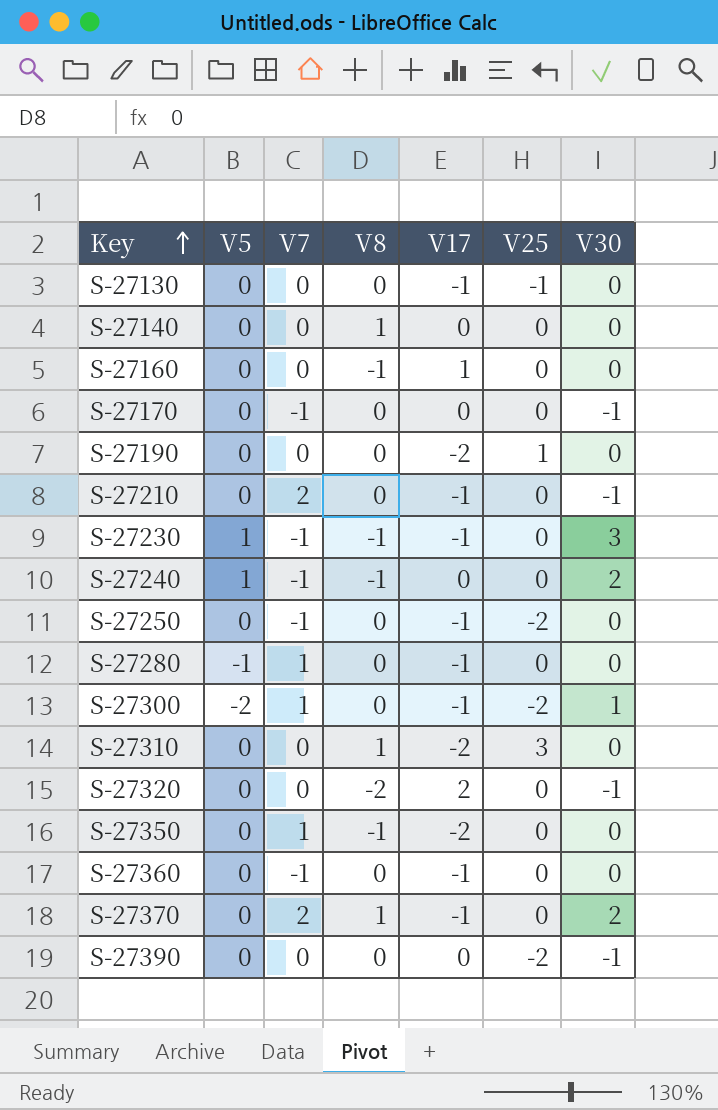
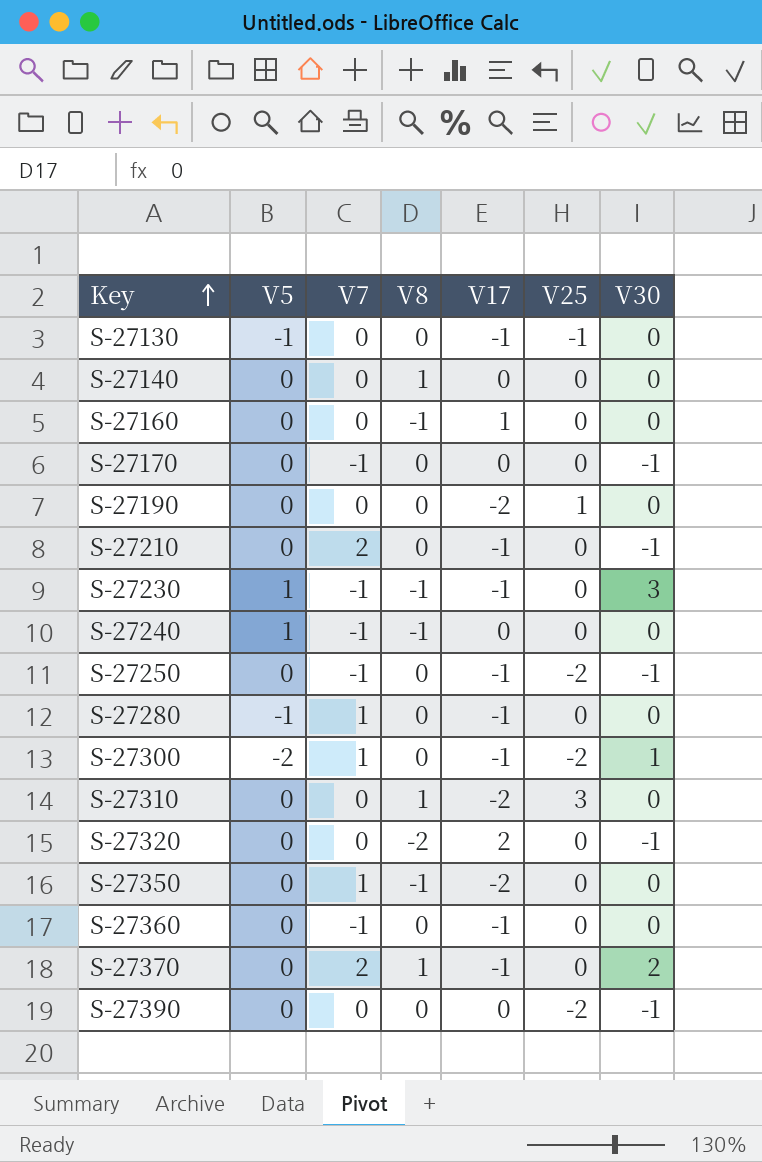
S-27130 | V5: 0 -> -1
S-27240 | V30: 2 -> 0
S-27250 | V30: 0 -> -1

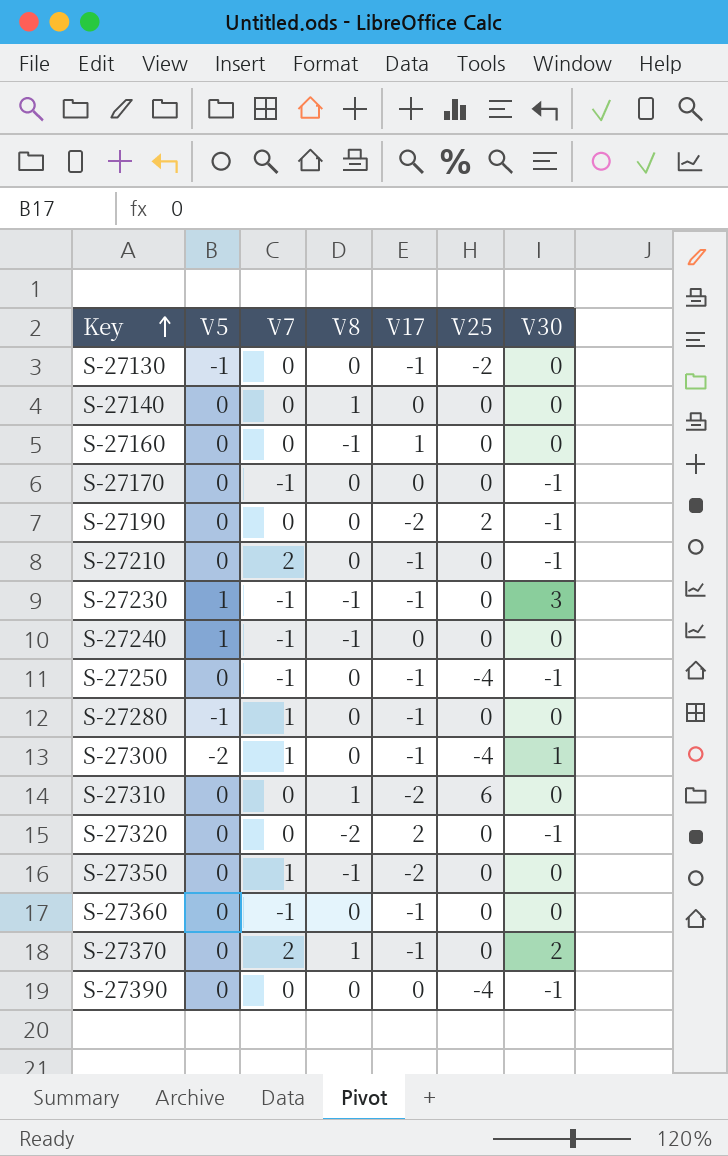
S-27130 | V25: -1 -> -2
S-27190 | V25: 1 -> 2
S-27190 | V30: 0 -> -1
S-27250 | V25: -2 -> -4
S-27300 | V25: -2 -> -4
S-27310 | V25: 3 -> 6
S-27390 | V25: -2 -> -4

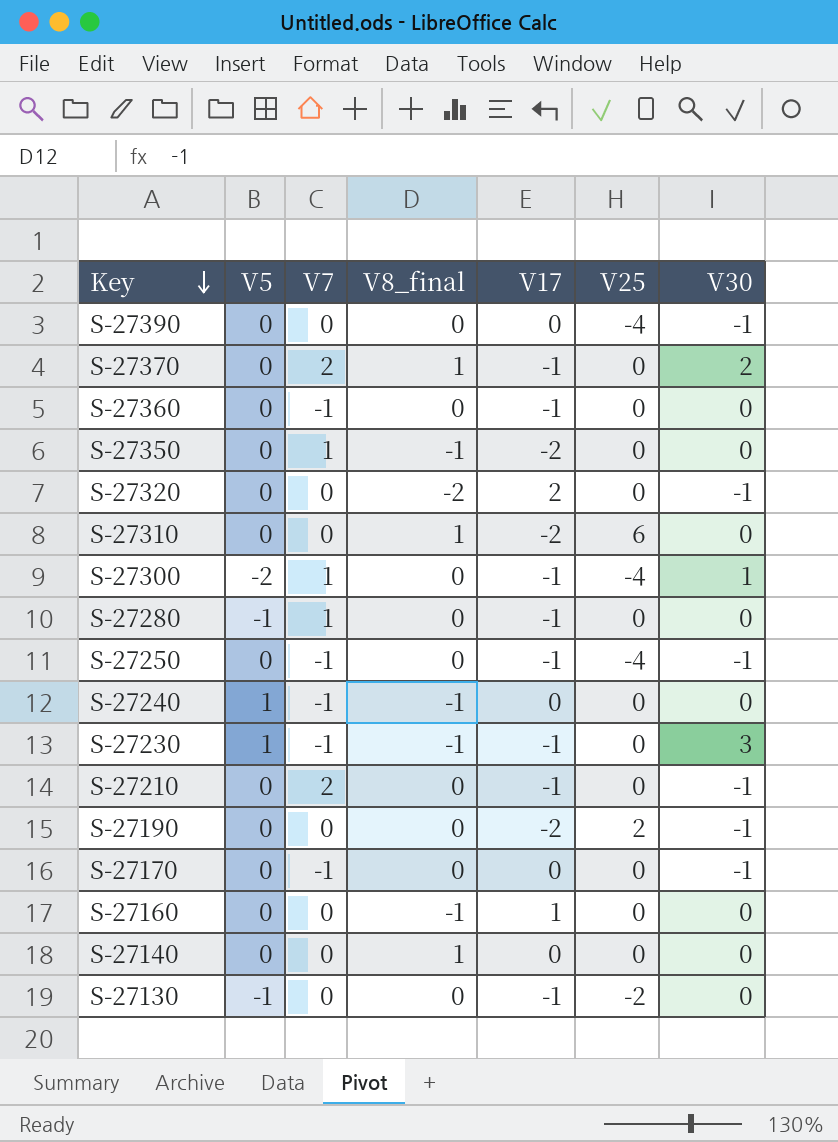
row order: Key ascending -> Key descending
column name: V8 -> V8_final

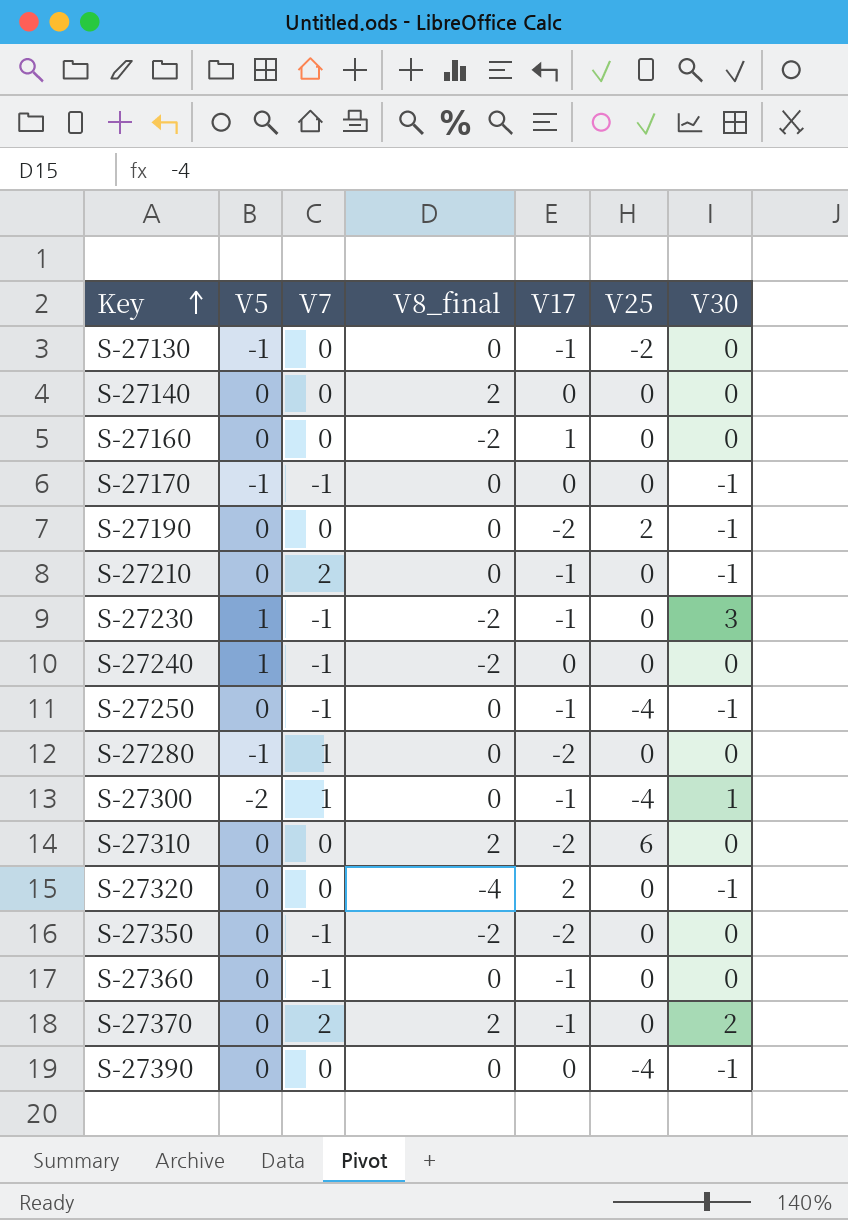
row order: Key descending -> Key ascending
S-27140 | V8_final: 1 -> 2
S-27160 | V8_final: -1 -> -2
S-27170 | V5: 0 -> -1
S-27230 | V8_final: -1 -> -2
S-27240 | V8_final: -1 -> -2
S-27280 | V17: -1 -> -2
S-27310 | V8_final: 1 -> 2
S-27320 | V8_final: -2 -> -4
S-27350 | V7: 1 -> -1
S-27350 | V8_final: -1 -> -2
S-27370 | V8_final: 1 -> 2

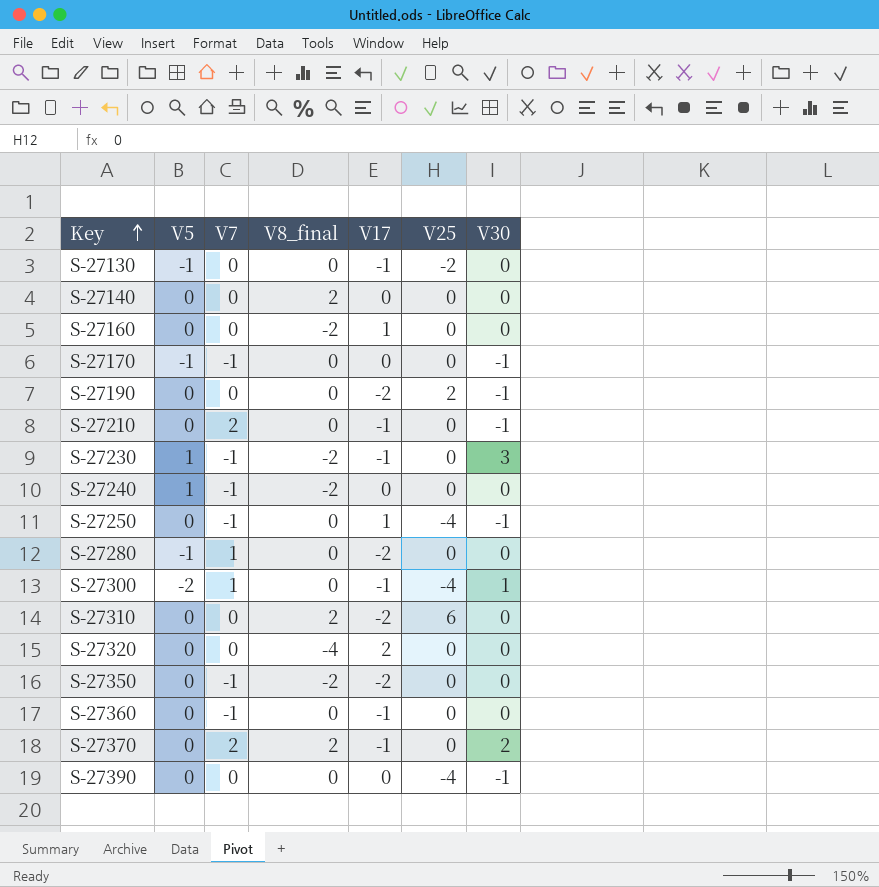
S-27250 | V17: -1 -> 1
S-27320 | V30: -1 -> 0

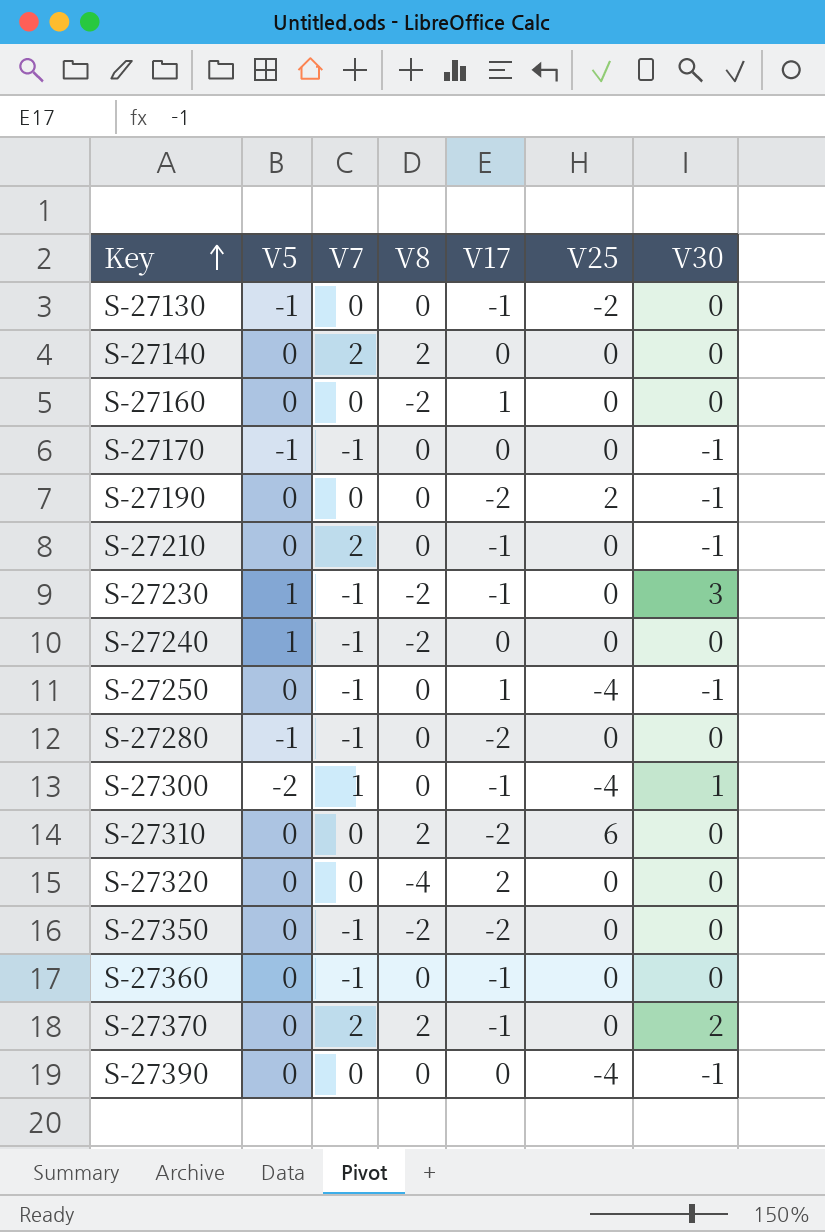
column name: V8_final -> V8
S-27140 | V7: 0 -> 2
S-27280 | V7: 1 -> -1

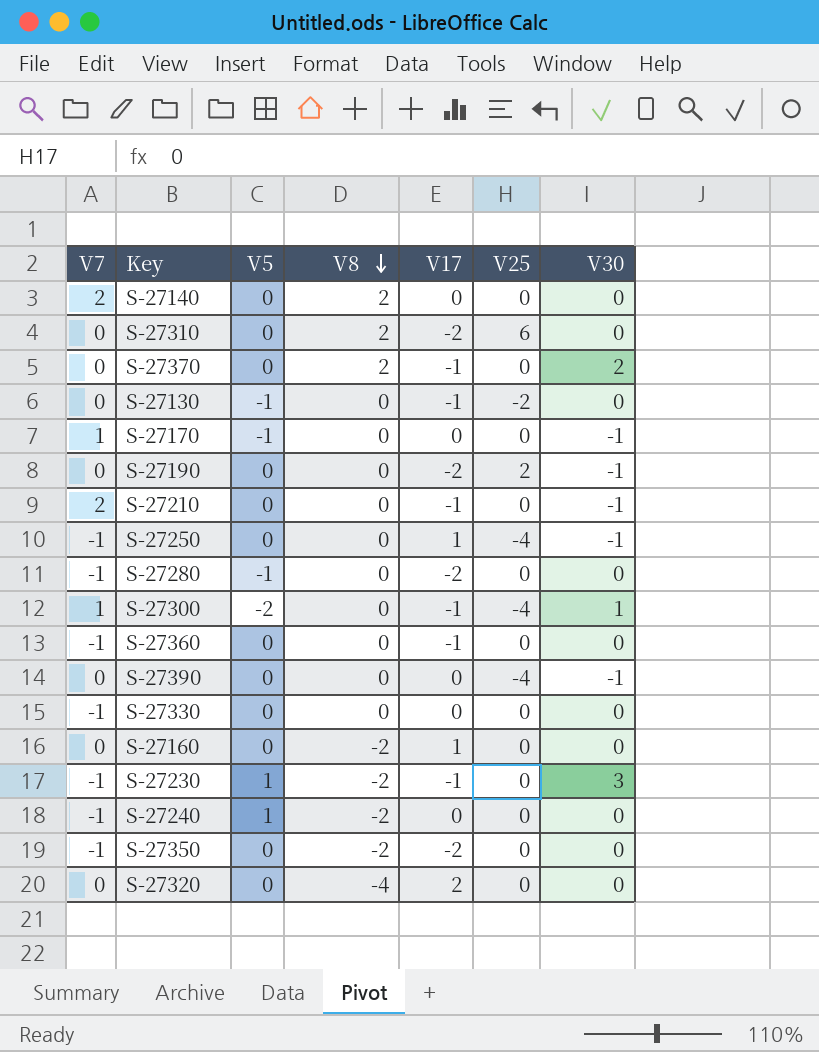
row order: Key ascending -> V8 descending
column V7 | position: 3 -> 1
S-27370 | V7: 2 -> 0
S-27170 | V7: -1 -> 1
row S-27330: none -> -1 | 0 | 0 | 0 | 0 | 0

